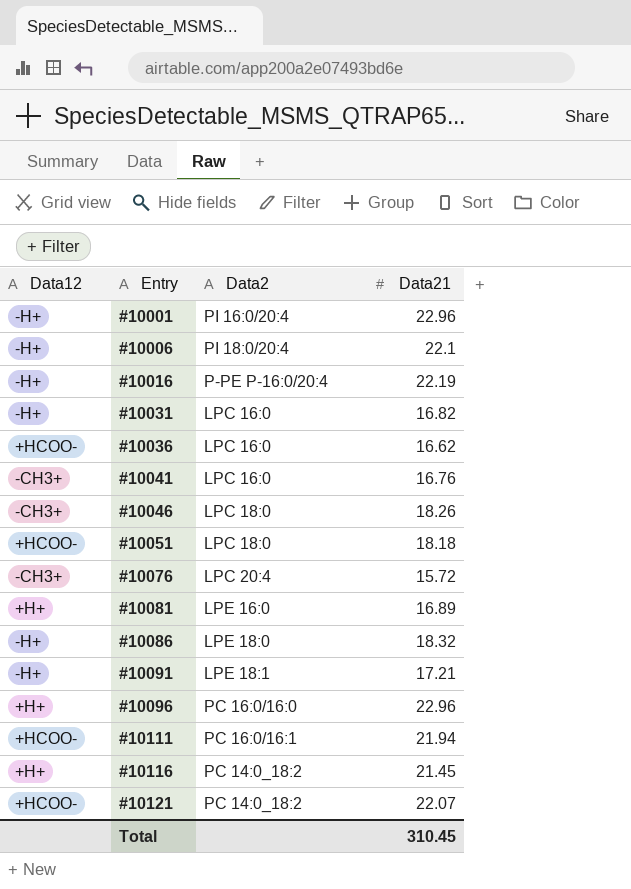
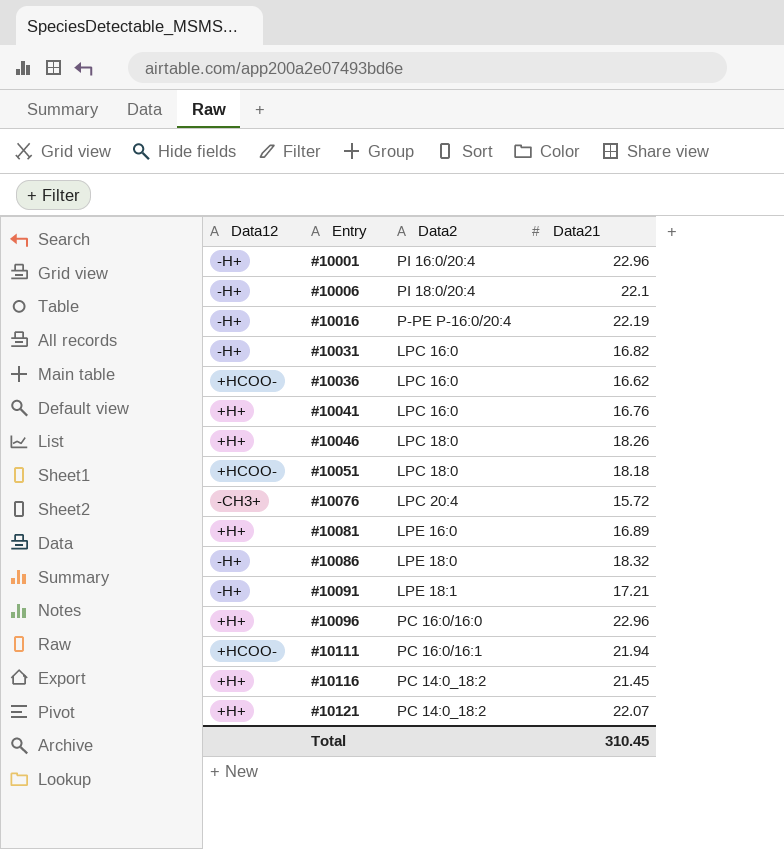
#10041 | Data12: -CH3+ -> +H+
#10046 | Data12: -CH3+ -> +H+
#10121 | Data12: +HCOO- -> +H+

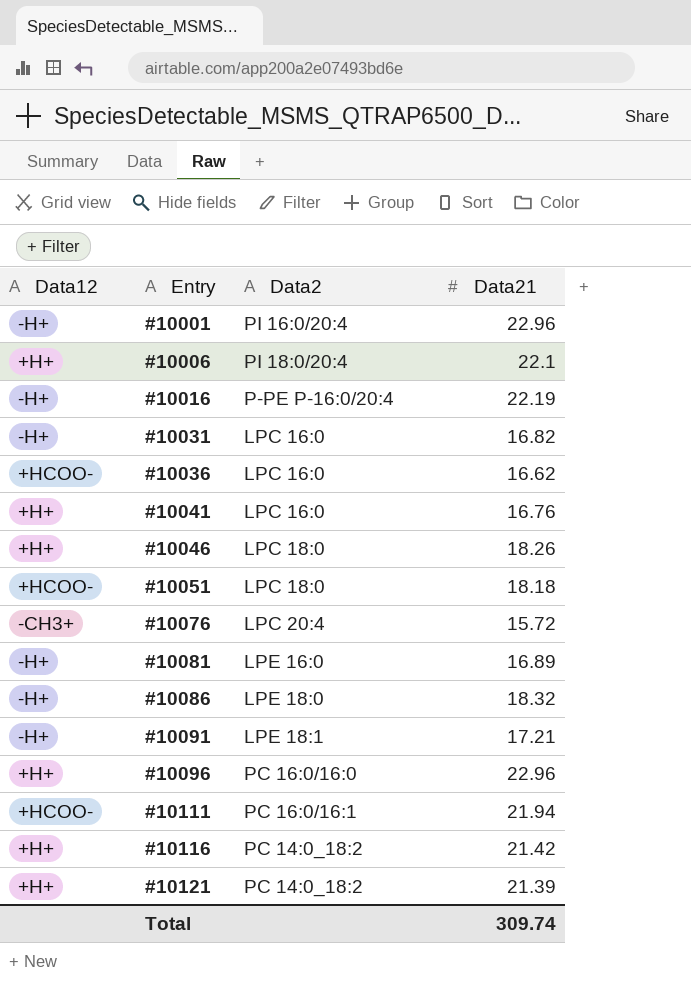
#10006 | Data12: -H+ -> +H+
#10081 | Data12: +H+ -> -H+
#10116 | Data21: 21.45 -> 21.42
#10121 | Data21: 22.07 -> 21.39
Total | Data21: 310.45 -> 309.74

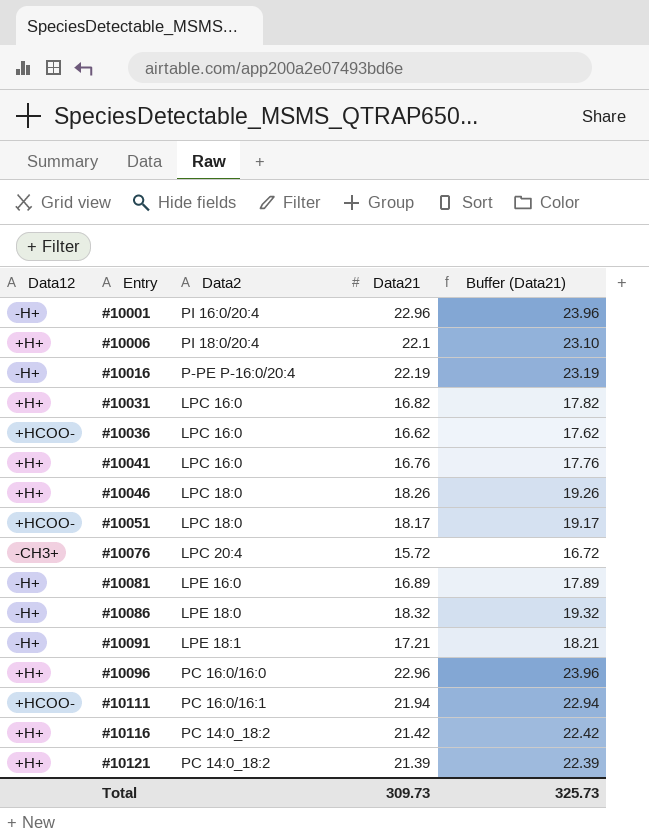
column Buffer (Data21) | formula: none -> [Data21] + 1
#10031 | Data12: -H+ -> +H+
#10051 | Data21: 18.18 -> 18.17
Total | Data21: 309.74 -> 309.73

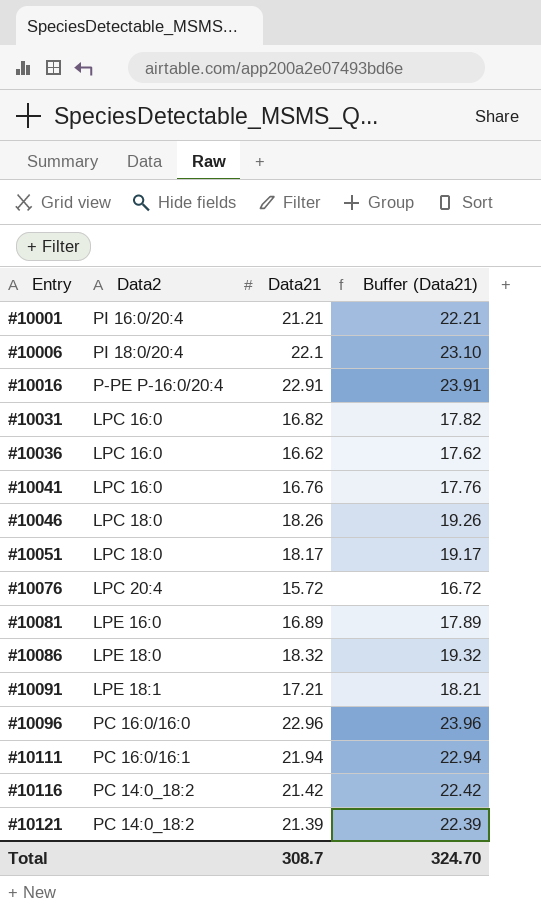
column Data12 | position: 1 -> none
#10001 | Data21: 22.96 -> 21.21
#10001 | Buffer (Data21): 23.96 -> 22.21
#10016 | Data21: 22.19 -> 22.91
#10016 | Buffer (Data21): 23.19 -> 23.91
Total | Data21: 309.73 -> 308.7
Total | Buffer (Data21): 325.73 -> 324.70

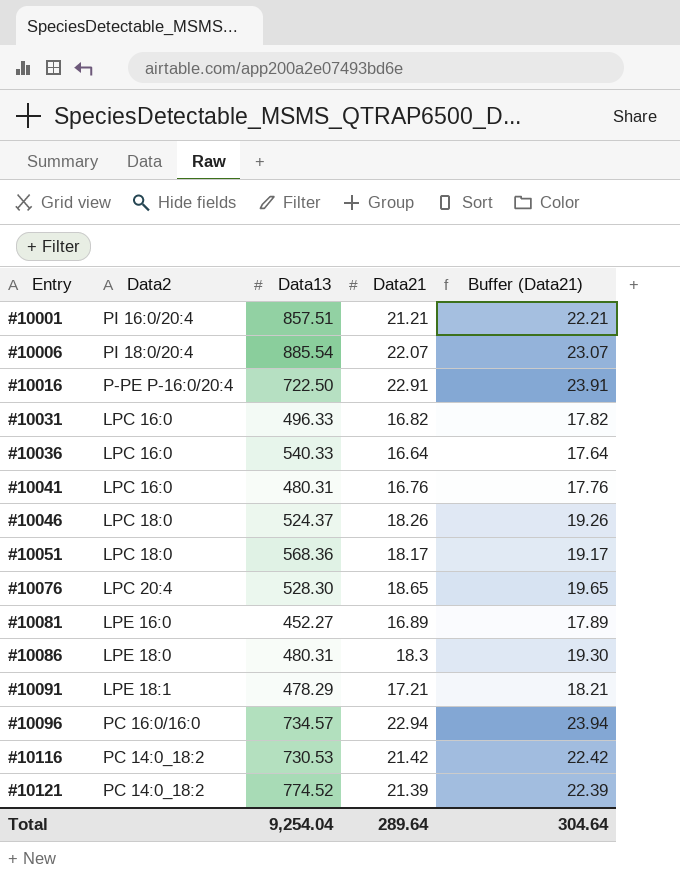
column Data13 | position: none -> 3
row #10111: PC 16:0/16:1 | 21.94 | 22.94 -> none
#10006 | Data21: 22.1 -> 22.07
#10006 | Buffer (Data21): 23.10 -> 23.07
#10036 | Data21: 16.62 -> 16.64
#10036 | Buffer (Data21): 17.62 -> 17.64
#10076 | Data21: 15.72 -> 18.65
#10076 | Buffer (Data21): 16.72 -> 19.65
#10086 | Data21: 18.32 -> 18.3
#10086 | Buffer (Data21): 19.32 -> 19.30
#10096 | Data21: 22.96 -> 22.94
#10096 | Buffer (Data21): 23.96 -> 23.94
Total | Data21: 308.7 -> 289.64
Total | Buffer (Data21): 324.70 -> 304.64

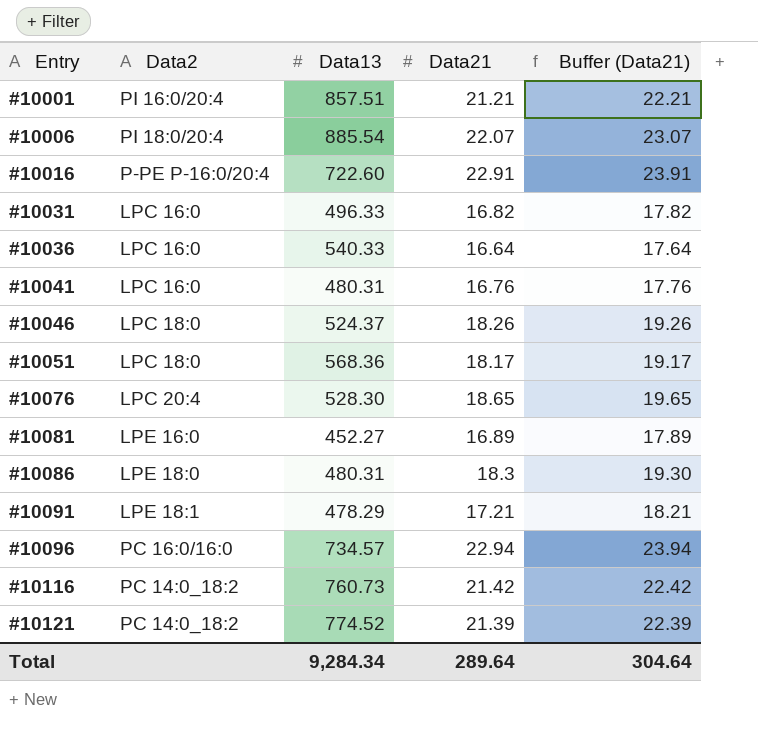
#10016 | Data13: 722.50 -> 722.60
#10116 | Data13: 730.53 -> 760.73
Total | Data13: 9,254.04 -> 9,284.34

